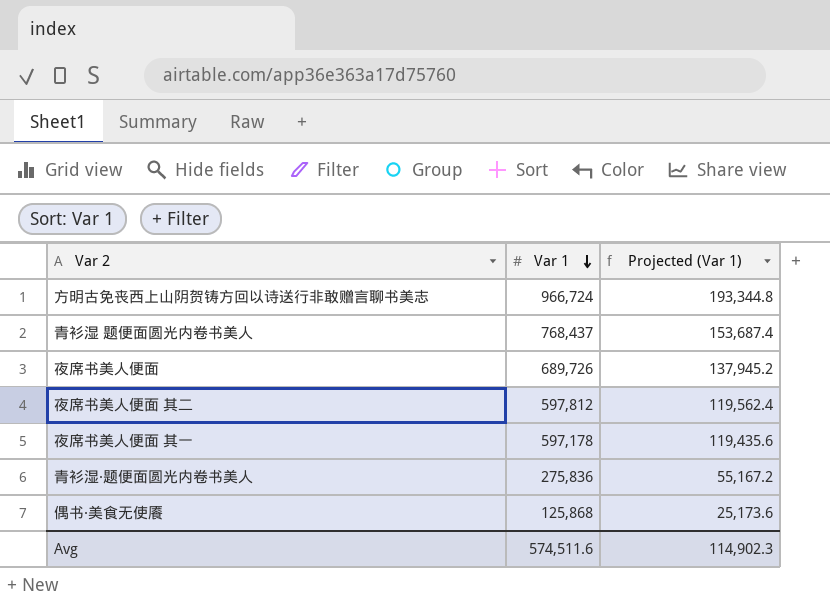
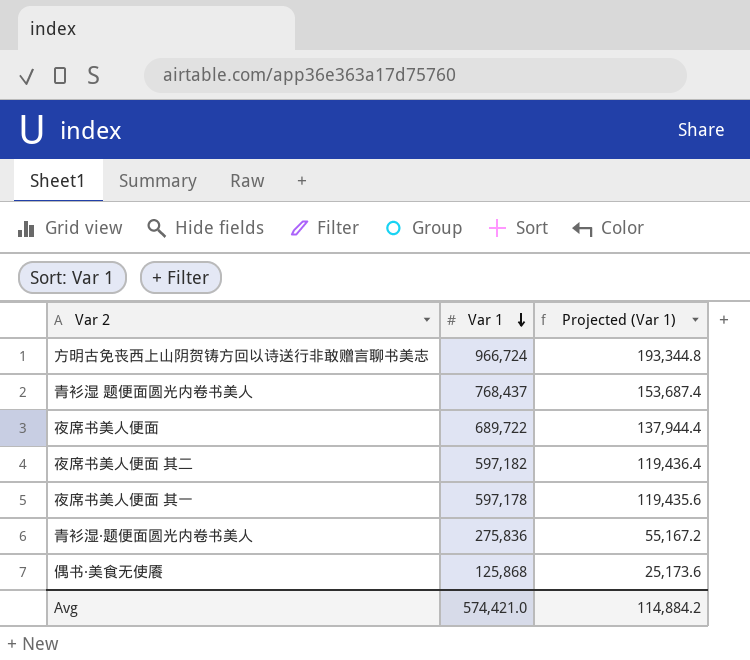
夜席书美人便面 | Var 1: 689,726 -> 689,722
夜席书美人便面 | Projected (Var 1): 137,945.2 -> 137,944.4
夜席书美人便面 其二 | Var 1: 597,812 -> 597,182
夜席书美人便面 其二 | Projected (Var 1): 119,562.4 -> 119,436.4
Avg | Var 1: 574,511.6 -> 574,421.0
Avg | Projected (Var 1): 114,902.3 -> 114,884.2

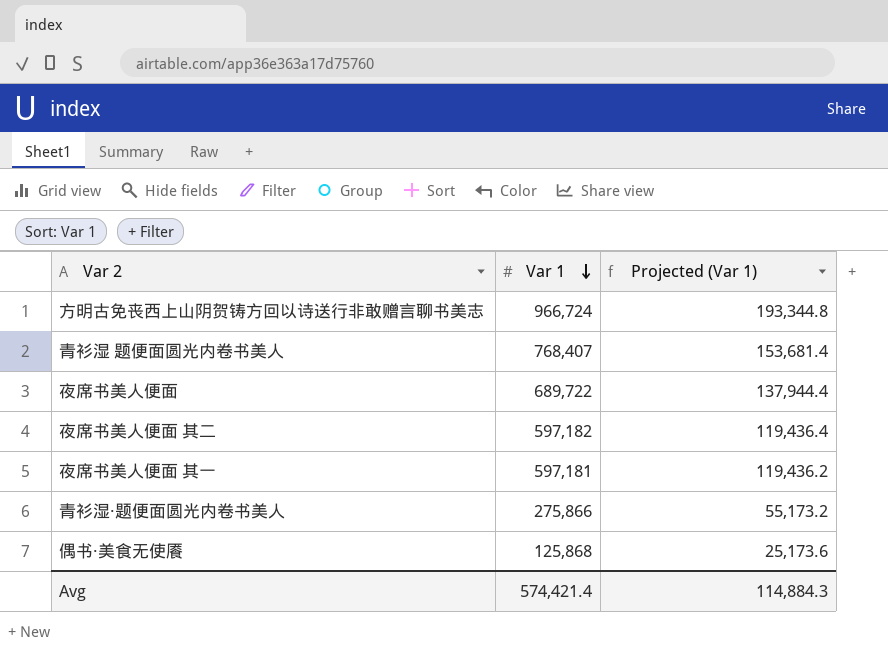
青衫湿 题便面圆光内卷书美人 | Var 1: 768,437 -> 768,407
青衫湿 题便面圆光内卷书美人 | Projected (Var 1): 153,687.4 -> 153,681.4
夜席书美人便面 其一 | Var 1: 597,178 -> 597,181
夜席书美人便面 其一 | Projected (Var 1): 119,435.6 -> 119,436.2
青衫湿·题便面圆光内卷书美人 | Var 1: 275,836 -> 275,866
青衫湿·题便面圆光内卷书美人 | Projected (Var 1): 55,167.2 -> 55,173.2
Avg | Var 1: 574,421.0 -> 574,421.4
Avg | Projected (Var 1): 114,884.2 -> 114,884.3

